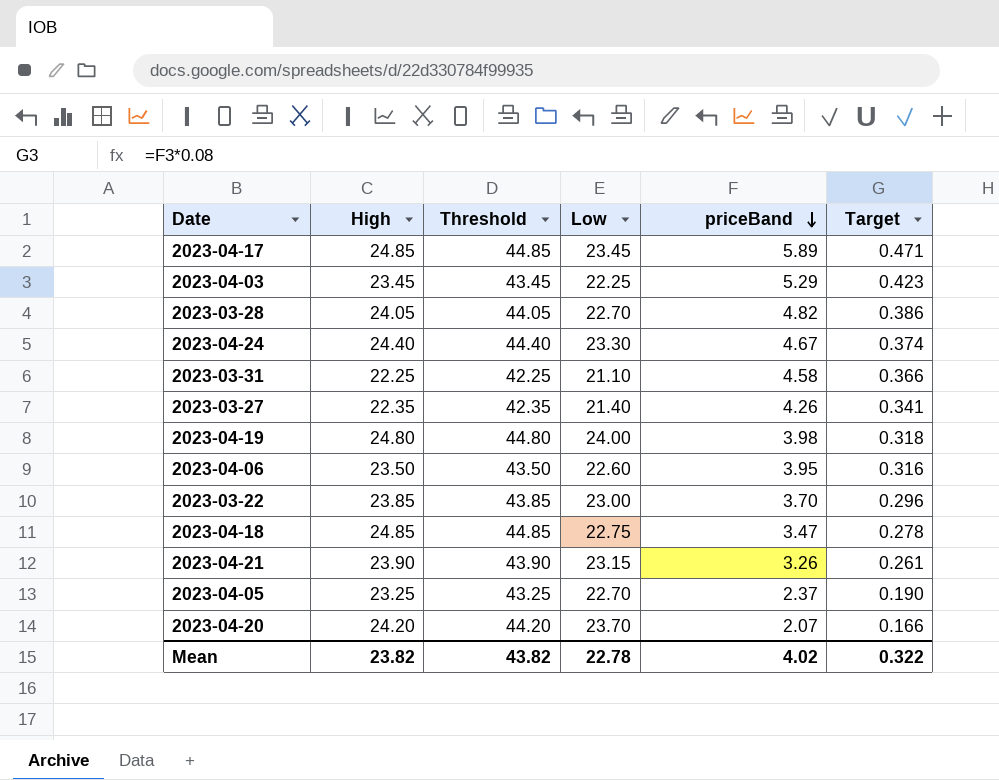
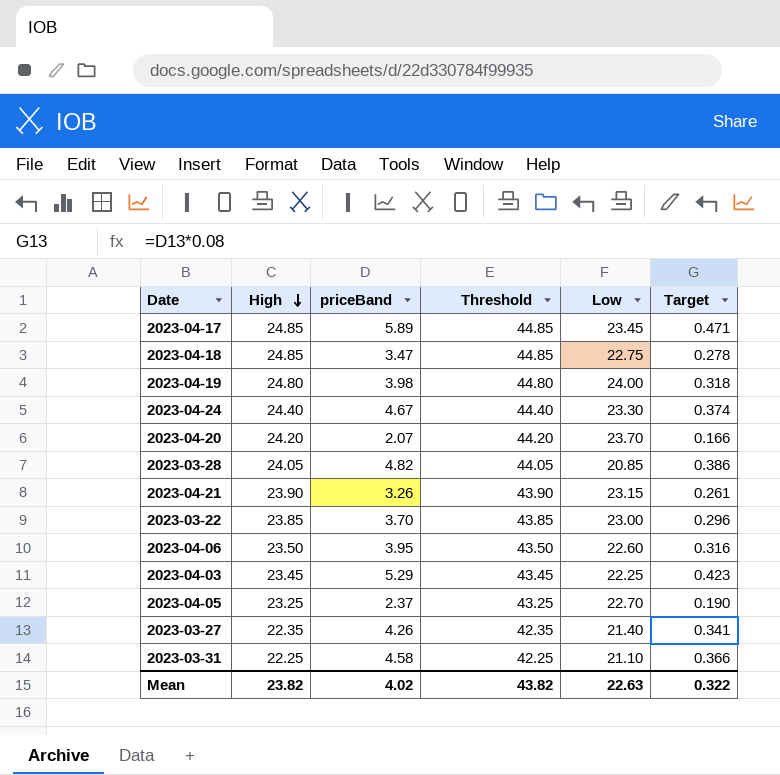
row order: priceBand descending -> High descending
column priceBand | position: 5 -> 3
2023-03-28 | Low: 22.70 -> 20.85
Mean | Low: 22.78 -> 22.63

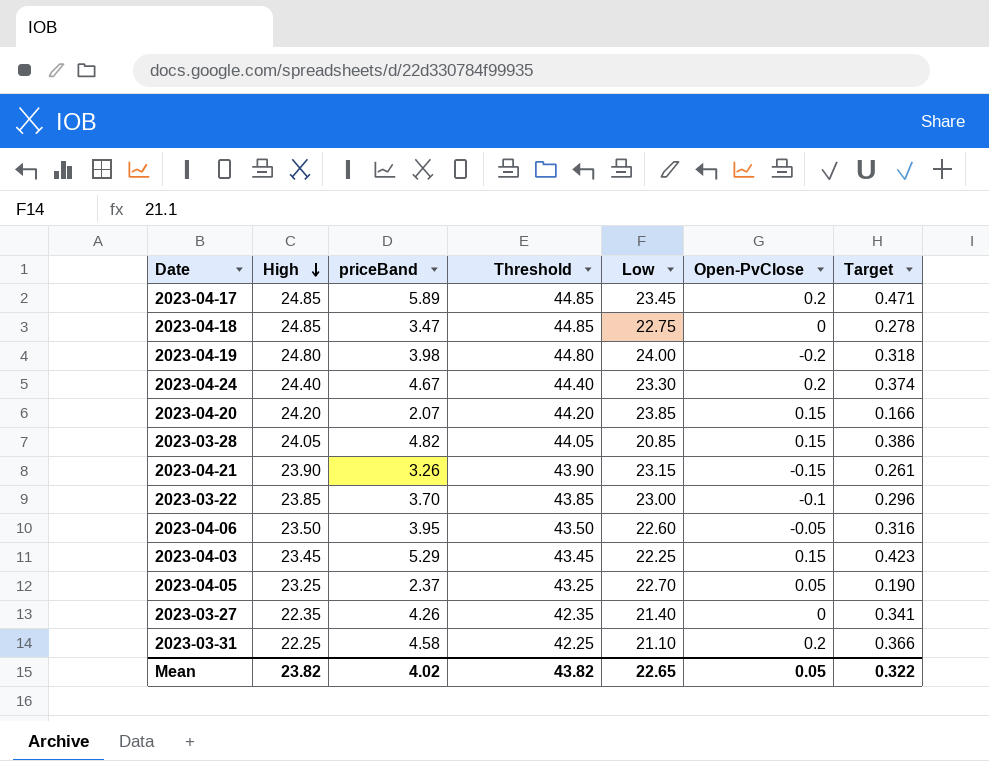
column Open-PvClose | position: none -> 6
2023-04-20 | Low: 23.70 -> 23.85
Mean | Low: 22.63 -> 22.65

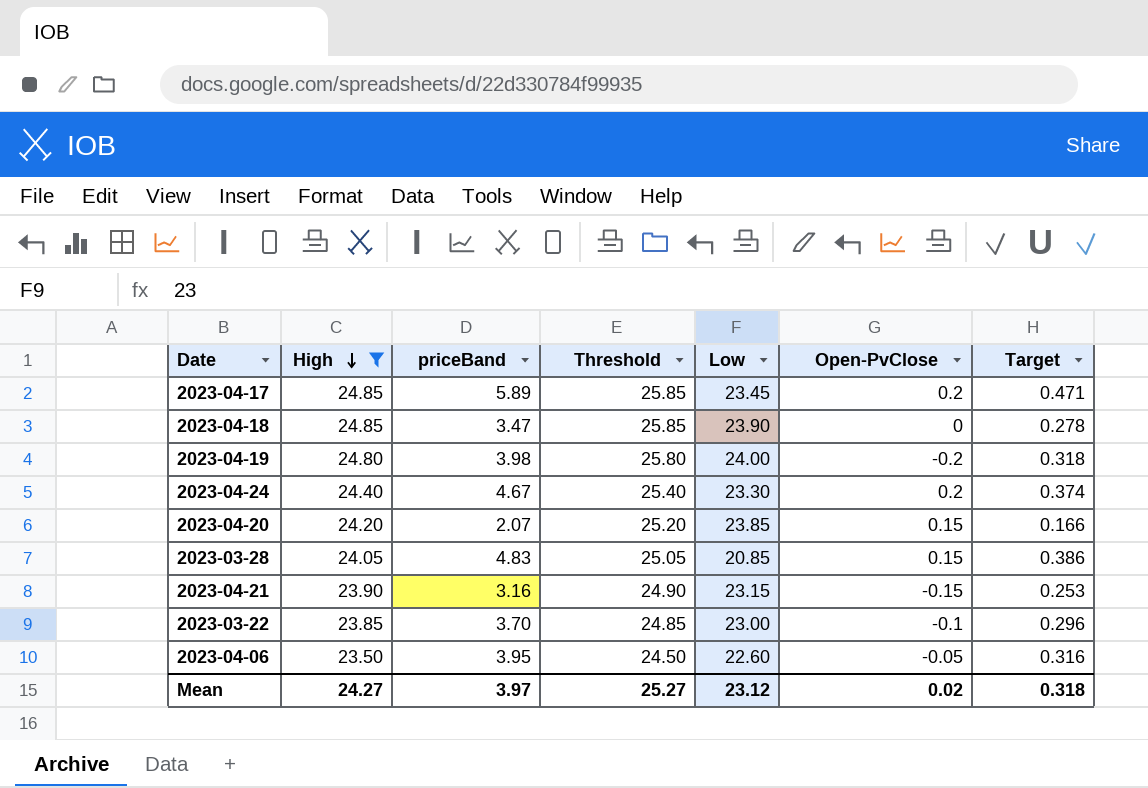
filter: none -> High >= 23.50
column Threshold | formula: [High] + 20 -> [High] + 1
2023-04-18 | Low: 22.75 -> 23.90
2023-03-28 | priceBand: 4.82 -> 4.83
2023-04-21 | priceBand: 3.26 -> 3.16
2023-04-21 | Target: 0.261 -> 0.253
Mean | High: 23.82 -> 24.27
Mean | priceBand: 4.02 -> 3.97
Mean | Threshold: 43.82 -> 25.27
Mean | Low: 22.65 -> 23.12
Mean | Open-PvClose: 0.05 -> 0.02
Mean | Target: 0.322 -> 0.318

